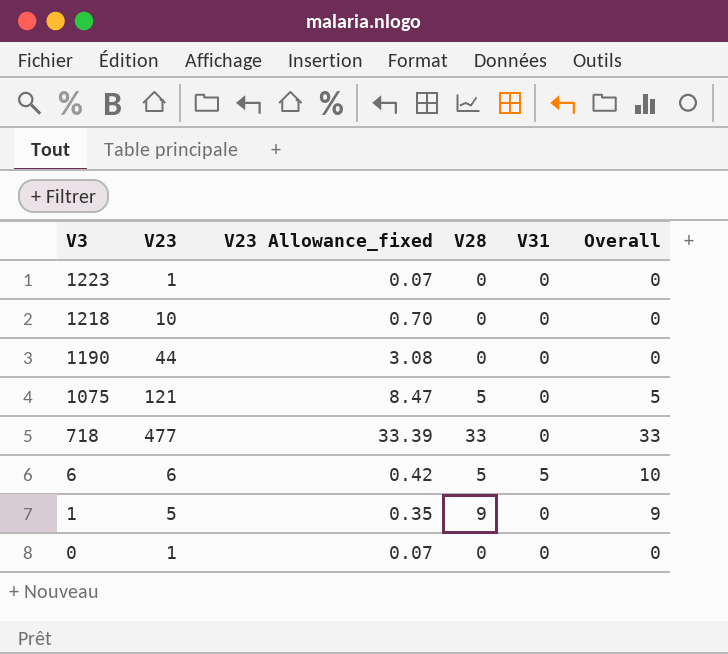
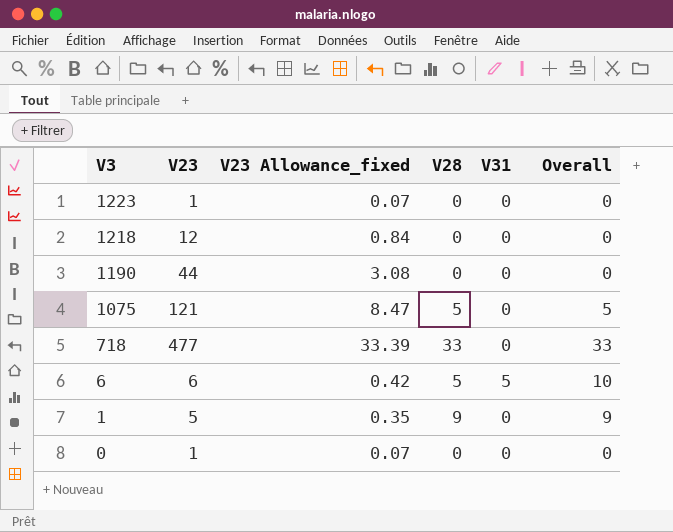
1218 | V23: 10 -> 12
1218 | V23 Allowance_fixed: 0.70 -> 0.84

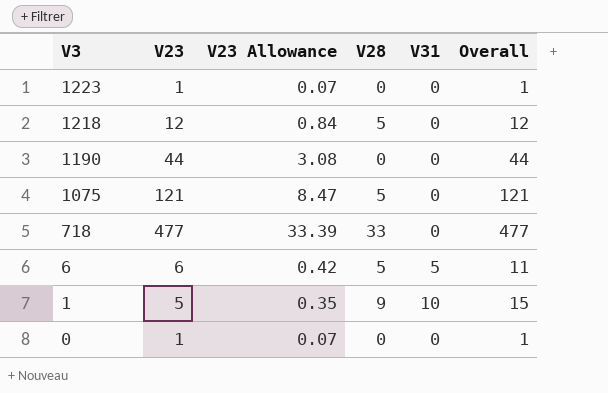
column name: V23 Allowance_fixed -> V23 Allowance
column Overall | formula: [V28] + [V31] -> [V23] + [V31]
1218 | V28: 0 -> 5
1 | V31: 0 -> 10

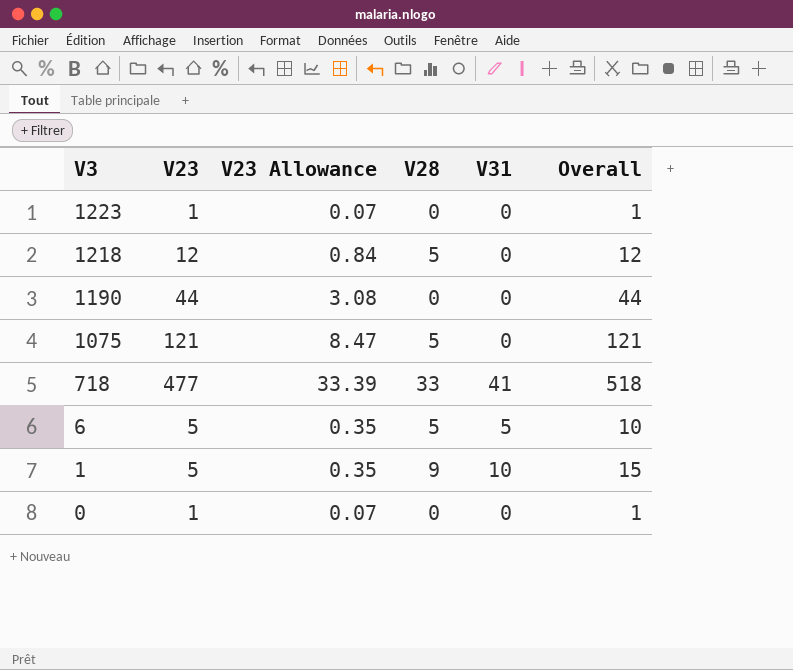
718 | V31: 0 -> 41
718 | Overall: 477 -> 518
6 | V23: 6 -> 5
6 | V23 Allowance: 0.42 -> 0.35
6 | Overall: 11 -> 10

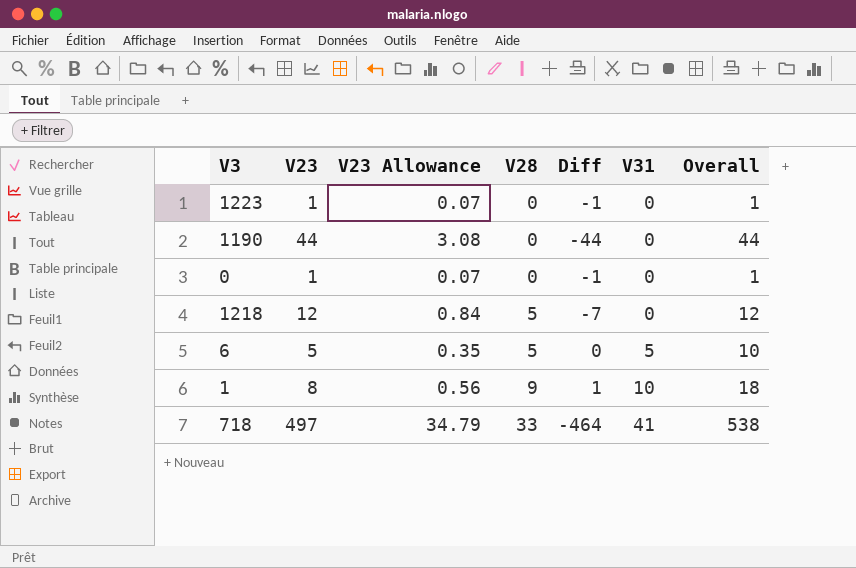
row order: V3 descending -> V28 ascending
column Diff | formula: none -> [V28] - [V23]
row 1075: 121 | 8.47 | 5 | 0 | 121 -> none
1 | V23: 5 -> 8
1 | V23 Allowance: 0.35 -> 0.56
1 | Overall: 15 -> 18
718 | V23: 477 -> 497
718 | V23 Allowance: 33.39 -> 34.79
718 | Overall: 518 -> 538

